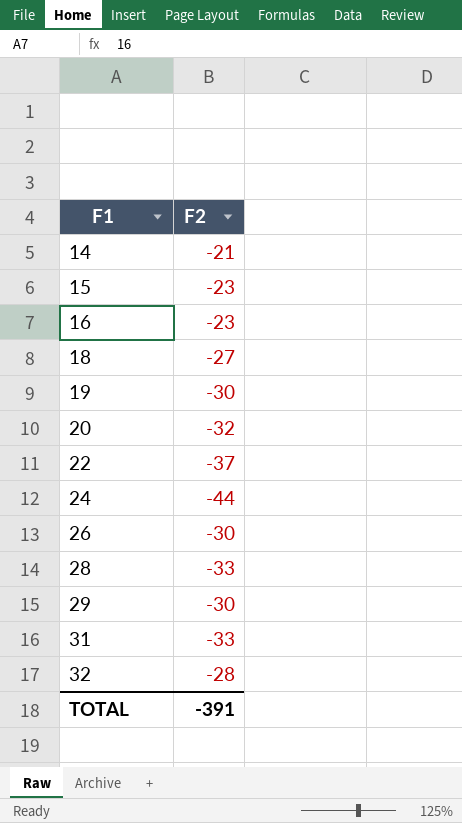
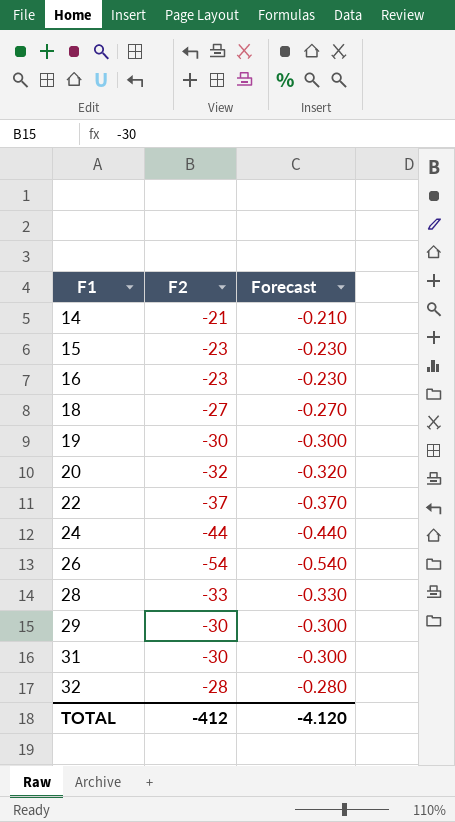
column Forecast | formula: none -> [F2] * 0.01
26 | F2: -30 -> -54
31 | F2: -33 -> -30
TOTAL | F2: -391 -> -412

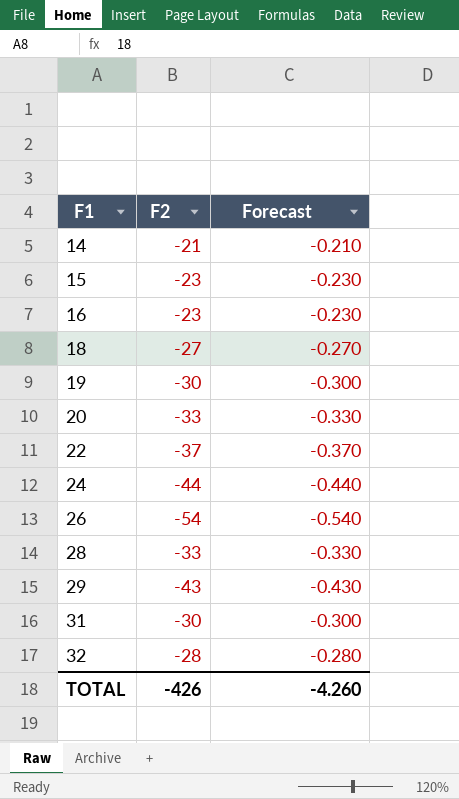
20 | F2: -32 -> -33
20 | Forecast: -0.320 -> -0.330
29 | F2: -30 -> -43
29 | Forecast: -0.300 -> -0.430
TOTAL | F2: -412 -> -426
TOTAL | Forecast: -4.120 -> -4.260

